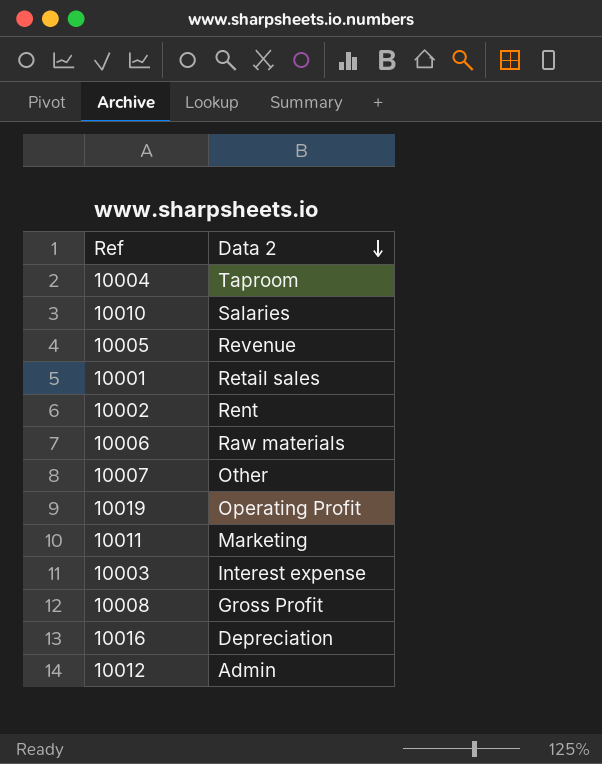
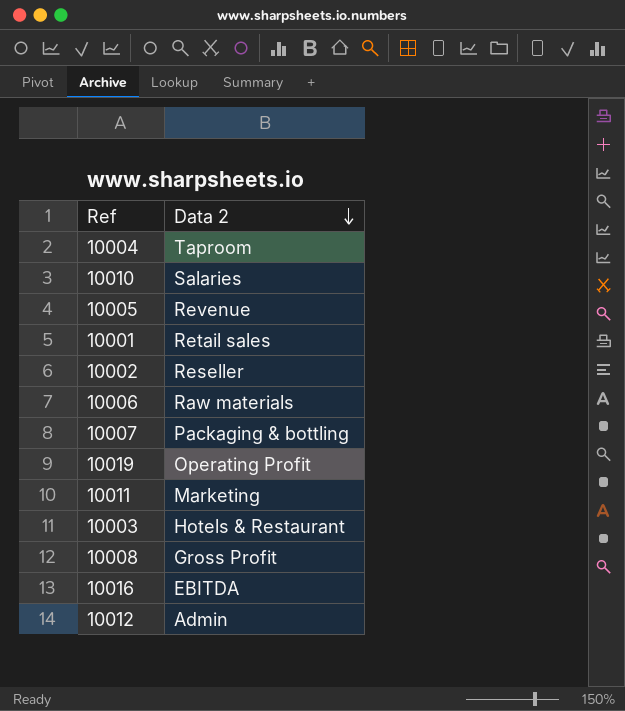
10002 | Data 2: Rent -> Reseller
10007 | Data 2: Other -> Packaging & bottling
10003 | Data 2: Interest expense -> Hotels & Restaurant
10016 | Data 2: Depreciation -> EBITDA

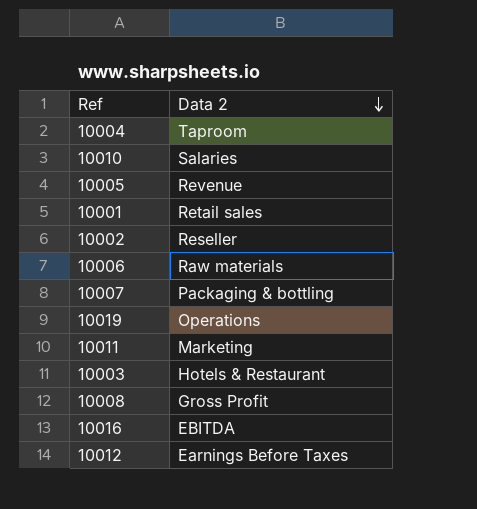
10019 | Data 2: Operating Profit -> Operations
10012 | Data 2: Admin -> Earnings Before Taxes

